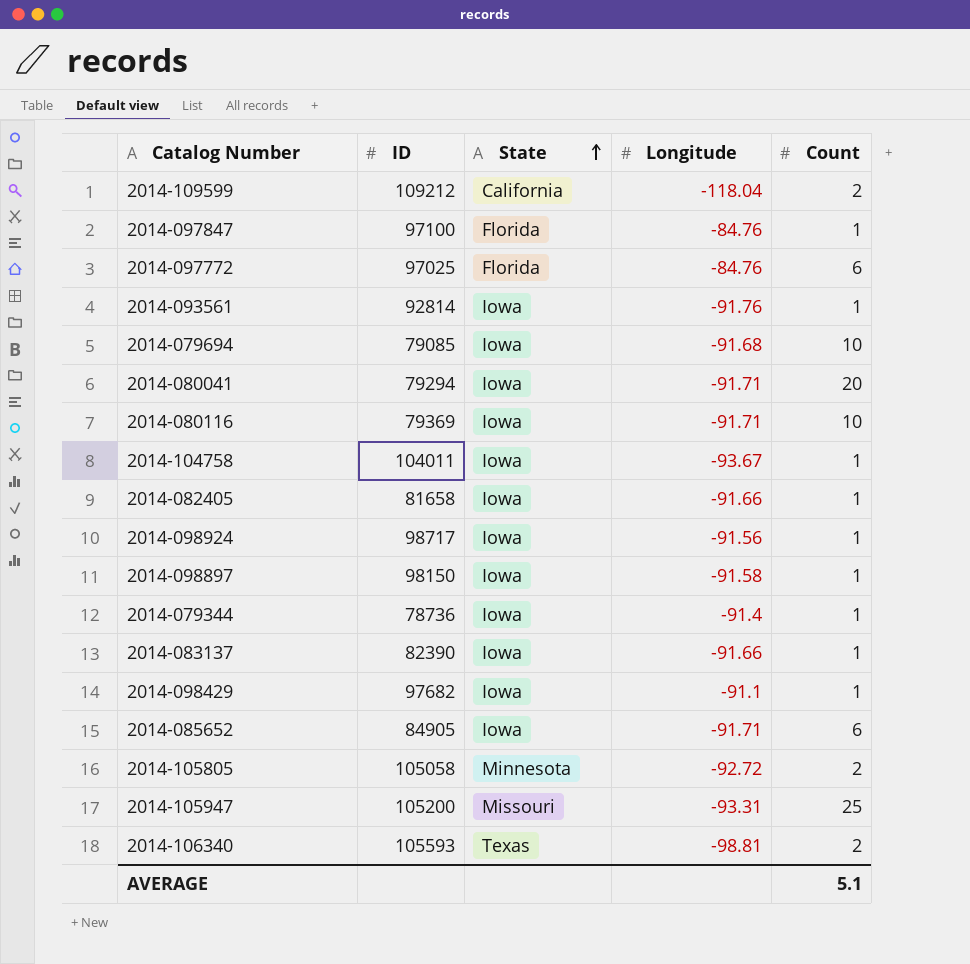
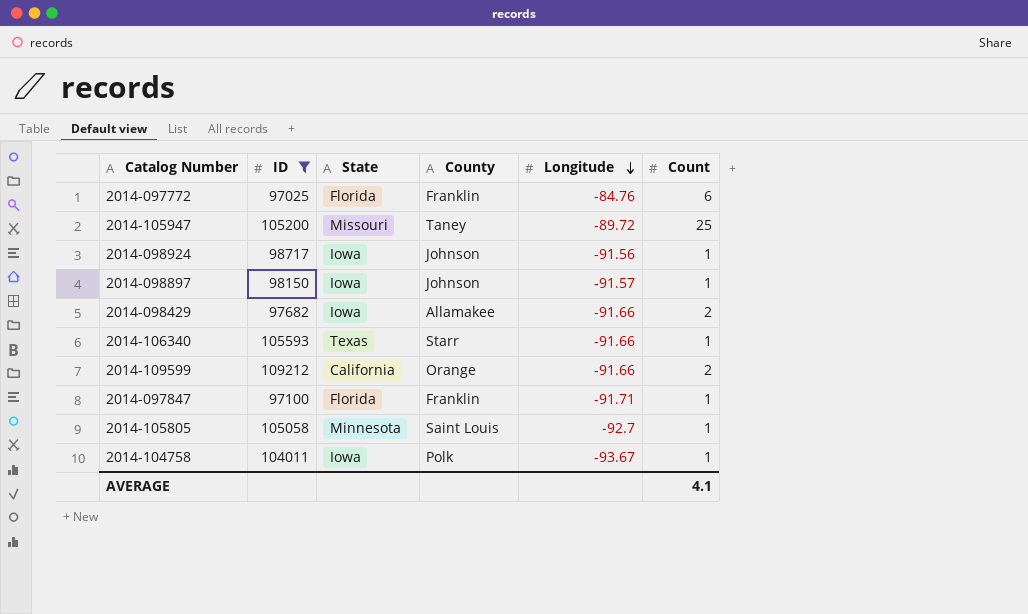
filter: none -> ID >= 97025
row order: State ascending -> Longitude descending
column County | position: none -> 4
2014-105947 | Longitude: -93.31 -> -89.72
2014-098897 | Longitude: -91.58 -> -91.57
2014-098429 | Longitude: -91.1 -> -91.66
2014-098429 | Count: 1 -> 2
2014-106340 | Longitude: -98.81 -> -91.66
2014-106340 | Count: 2 -> 1
2014-109599 | Longitude: -118.04 -> -91.66
2014-097847 | Longitude: -84.76 -> -91.71
2014-105805 | Longitude: -92.72 -> -92.7
2014-105805 | Count: 2 -> 1
AVERAGE | Count: 5.1 -> 4.1

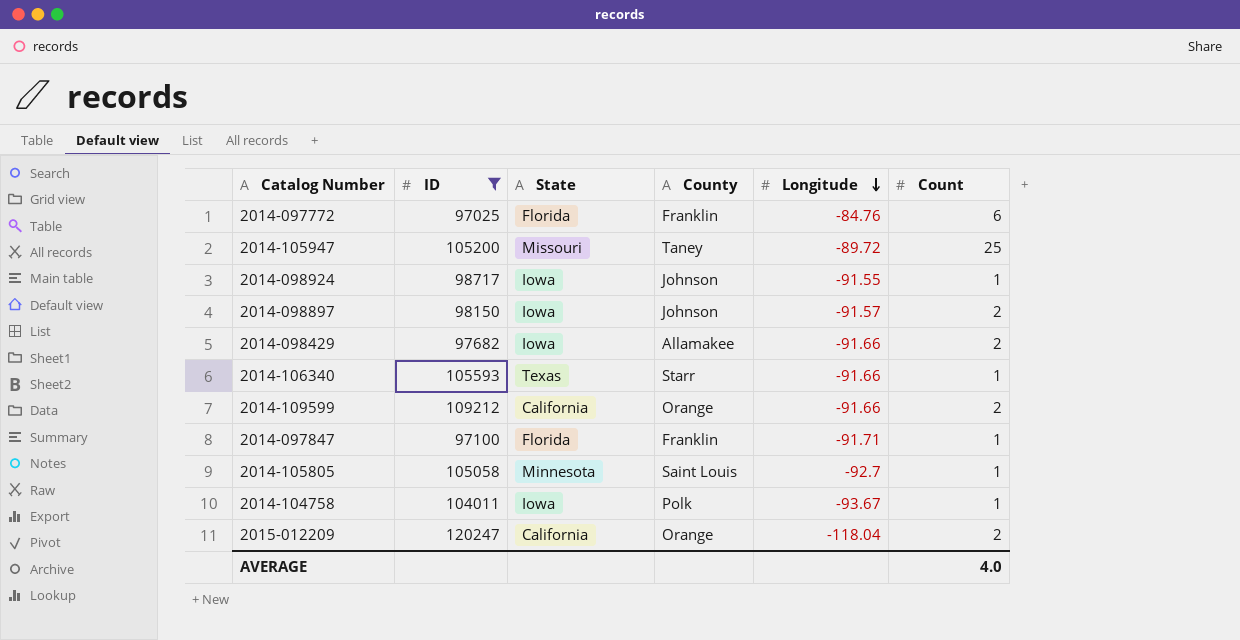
2014-098924 | Longitude: -91.56 -> -91.55
2014-098897 | Count: 1 -> 2
row 2015-012209: none -> 120247 | California | Orange | -118.04 | 2
AVERAGE | Count: 4.1 -> 4.0

